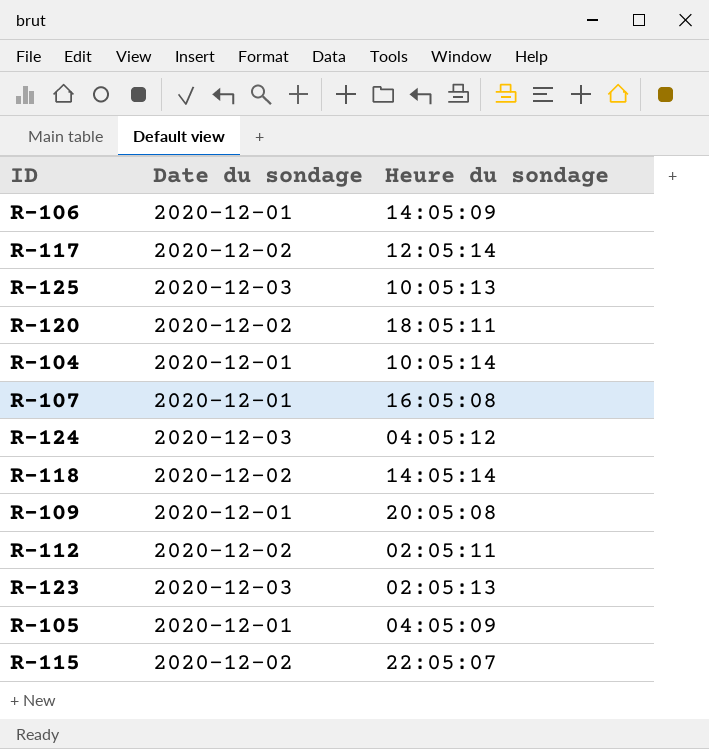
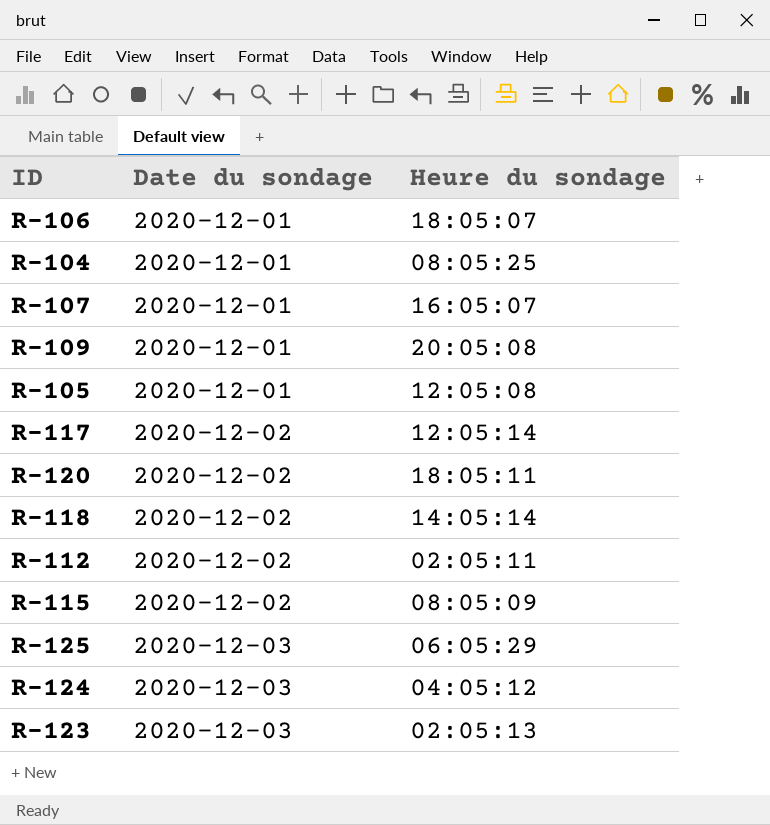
row order: none -> Date du sondage ascending
R-106 | Heure du sondage: 14:05:09 -> 18:05:07
R-104 | Heure du sondage: 10:05:14 -> 08:05:25
R-107 | Heure du sondage: 16:05:08 -> 16:05:07
R-105 | Heure du sondage: 04:05:09 -> 12:05:08
R-115 | Heure du sondage: 22:05:07 -> 08:05:09
R-125 | Heure du sondage: 10:05:13 -> 06:05:29

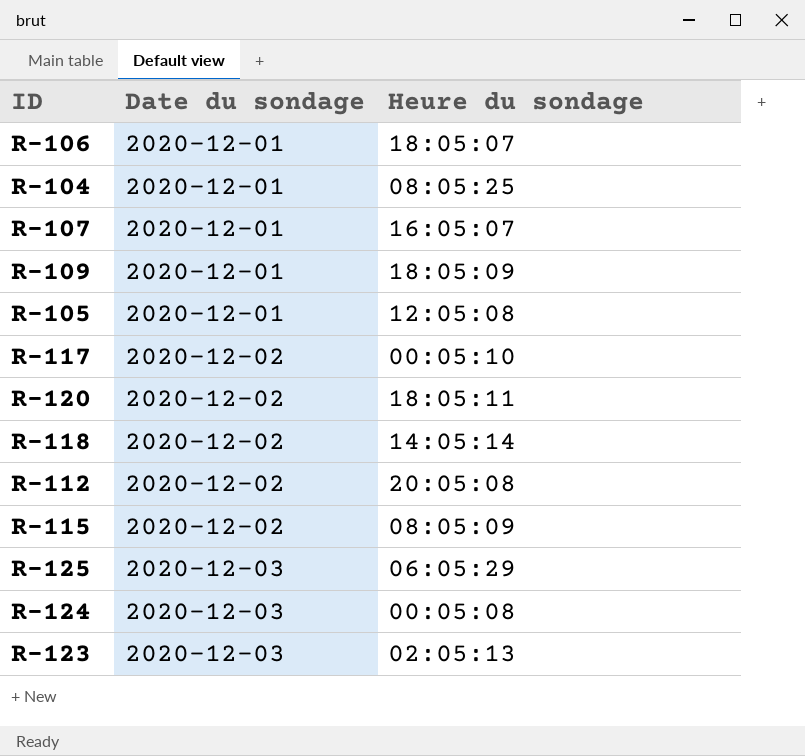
R-109 | Heure du sondage: 20:05:08 -> 18:05:09
R-117 | Heure du sondage: 12:05:14 -> 00:05:10
R-112 | Heure du sondage: 02:05:11 -> 20:05:08
R-124 | Heure du sondage: 04:05:12 -> 00:05:08

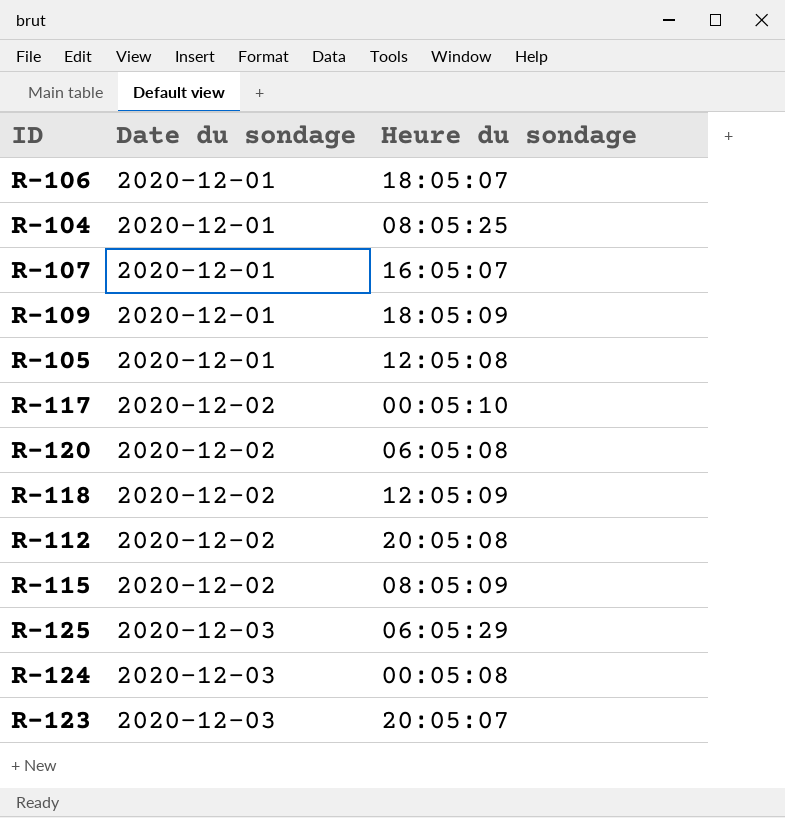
R-120 | Heure du sondage: 18:05:11 -> 06:05:08
R-118 | Heure du sondage: 14:05:14 -> 12:05:09
R-123 | Heure du sondage: 02:05:13 -> 20:05:07

